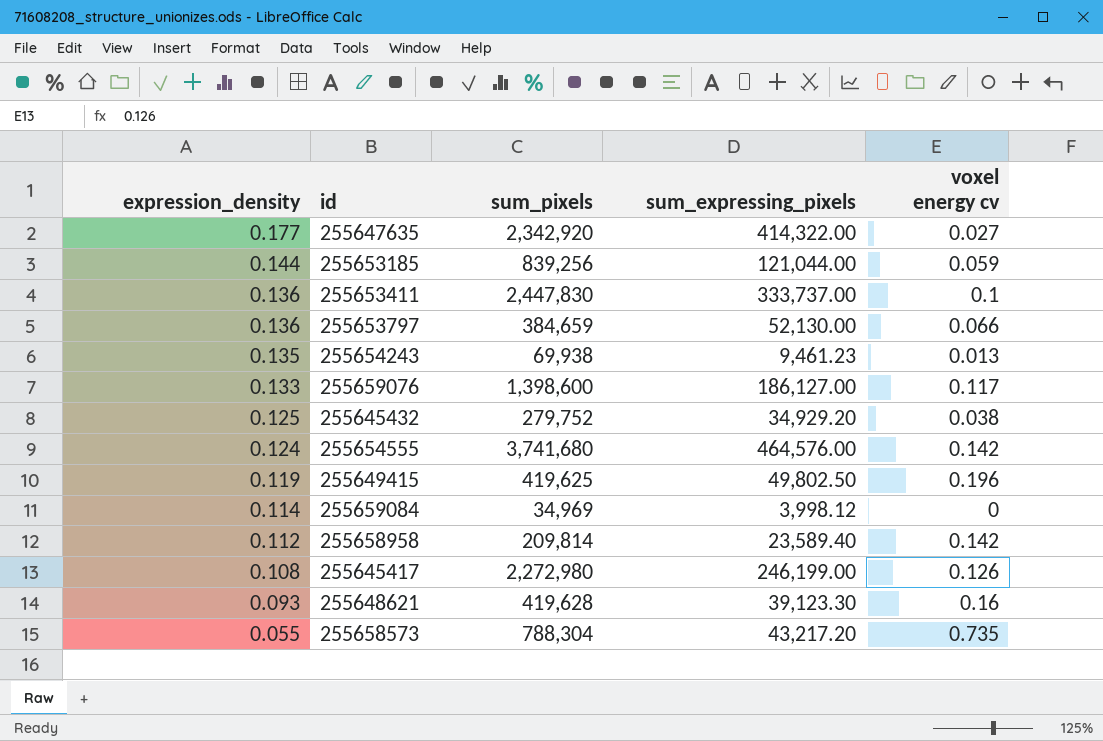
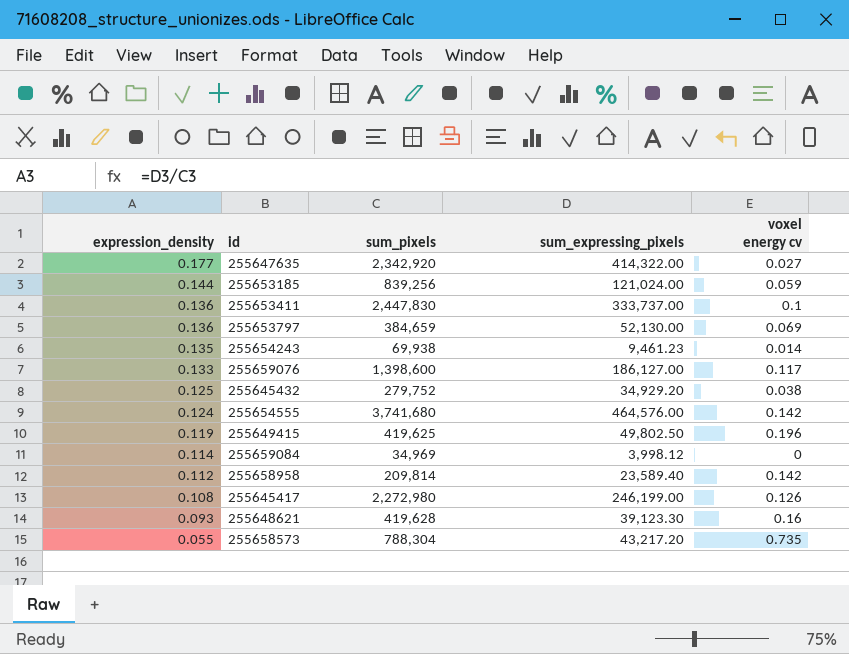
255653185 | sum_expressing_pixels: 121,044.00 -> 121,024.00
255653797 | voxel energy cv: 0.066 -> 0.069
255654243 | voxel energy cv: 0.013 -> 0.014

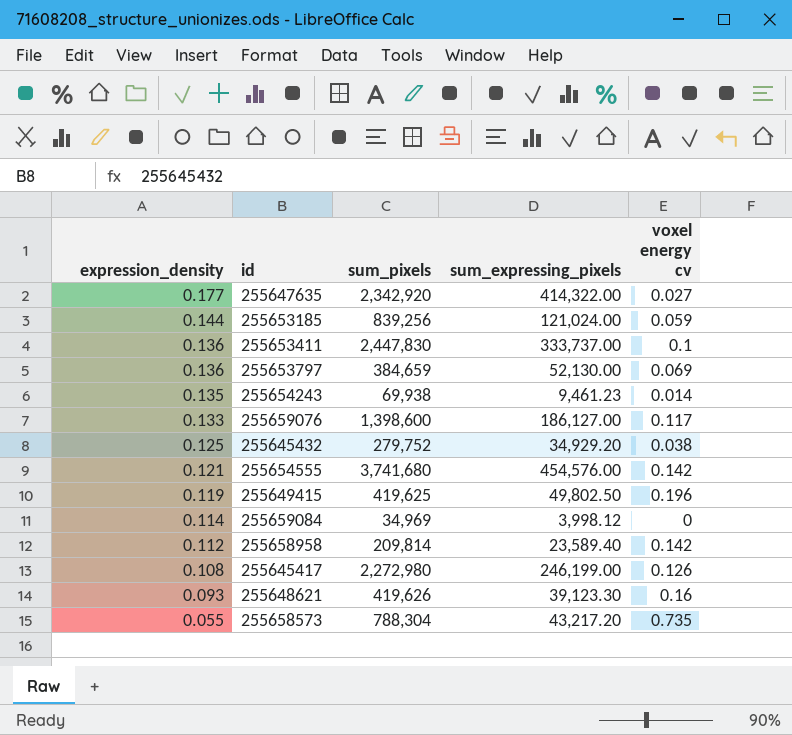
255654555 | expression_density: 0.124 -> 0.121
255654555 | sum_expressing_pixels: 464,576.00 -> 454,576.00
255648621 | sum_pixels: 419,628 -> 419,626

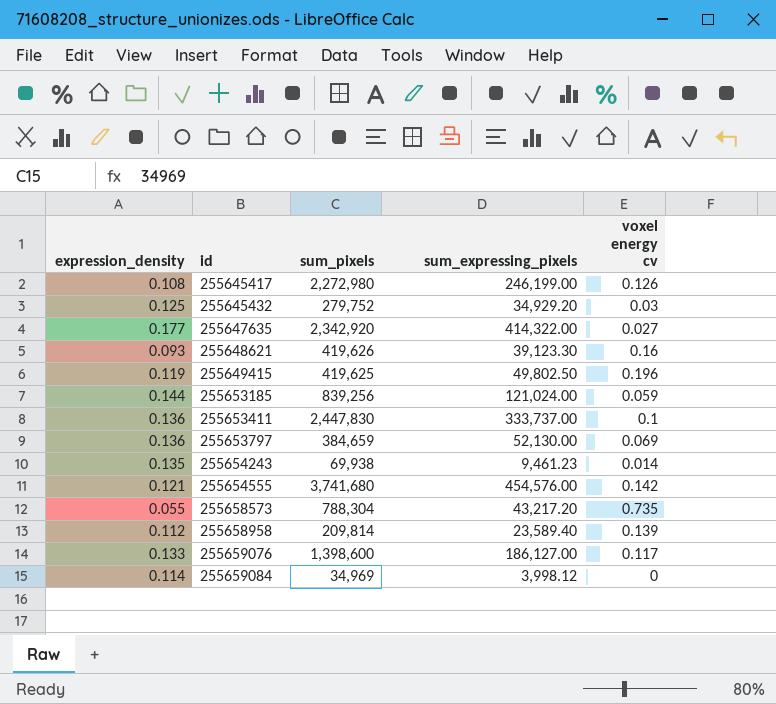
row order: expression_density descending -> id ascending
255645432 | voxel energy cv: 0.038 -> 0.03
255658958 | voxel energy cv: 0.142 -> 0.139

